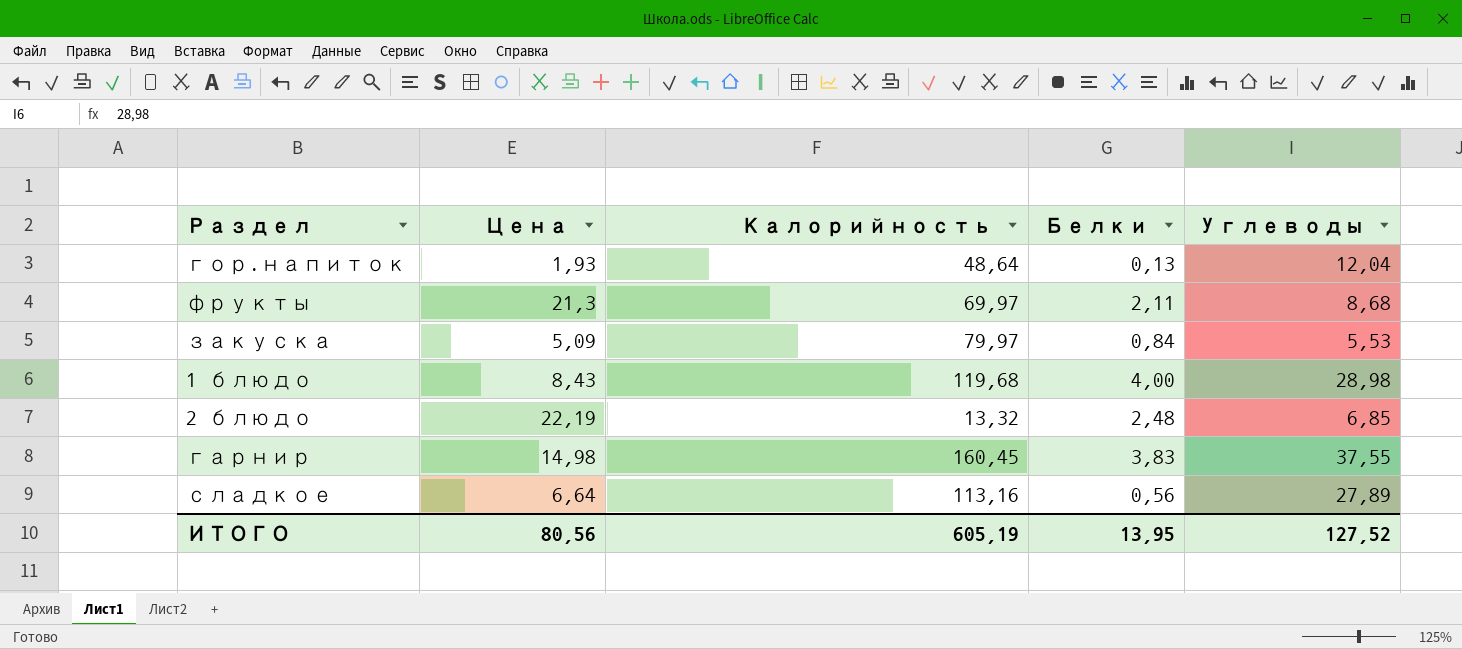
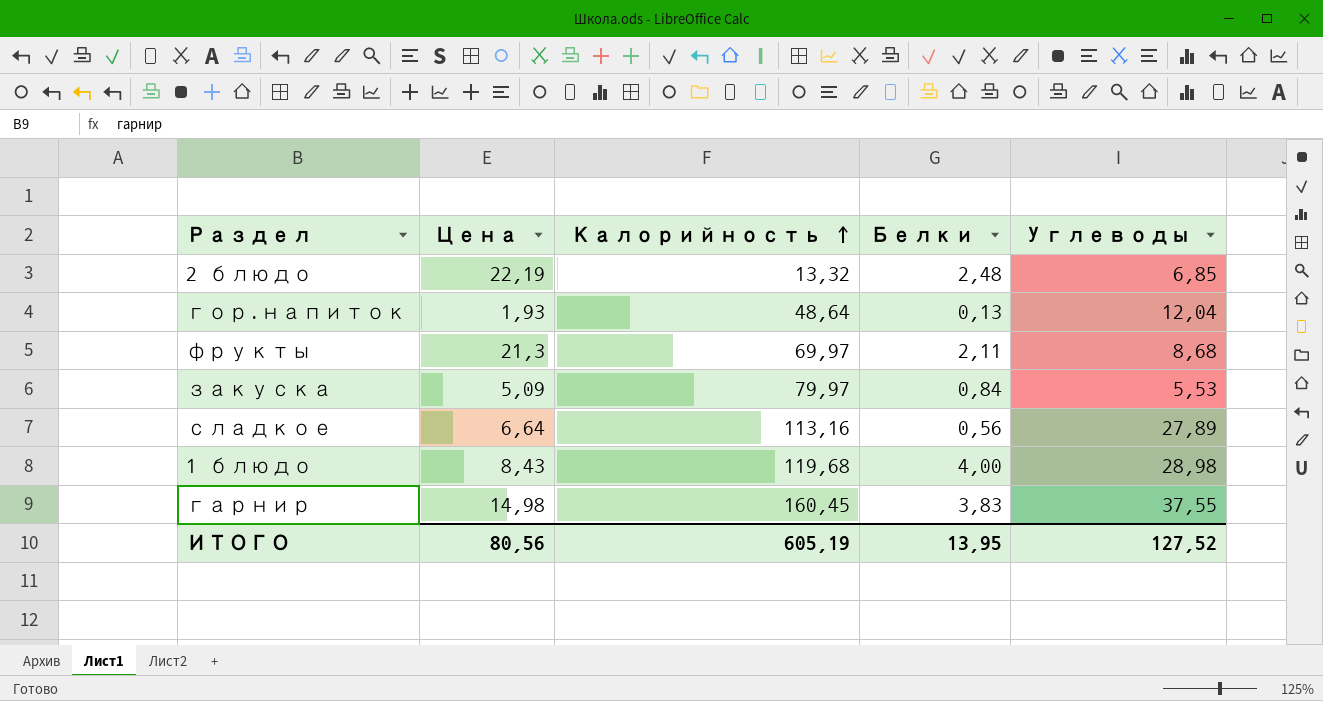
row order: none -> Калорийность ascending

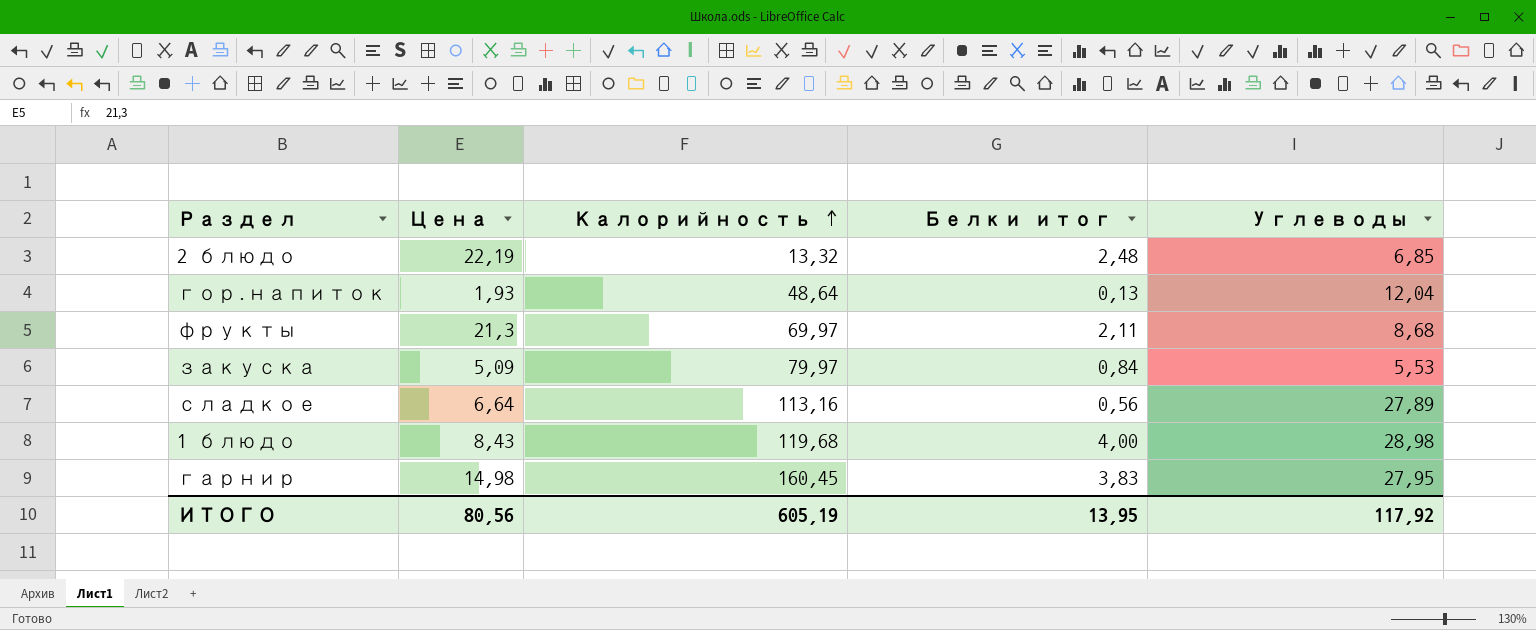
column name: Белки -> Белки итог
гарнир | Углеводы: 37,55 -> 27,95
ИТОГО | Углеводы: 127,52 -> 117,92

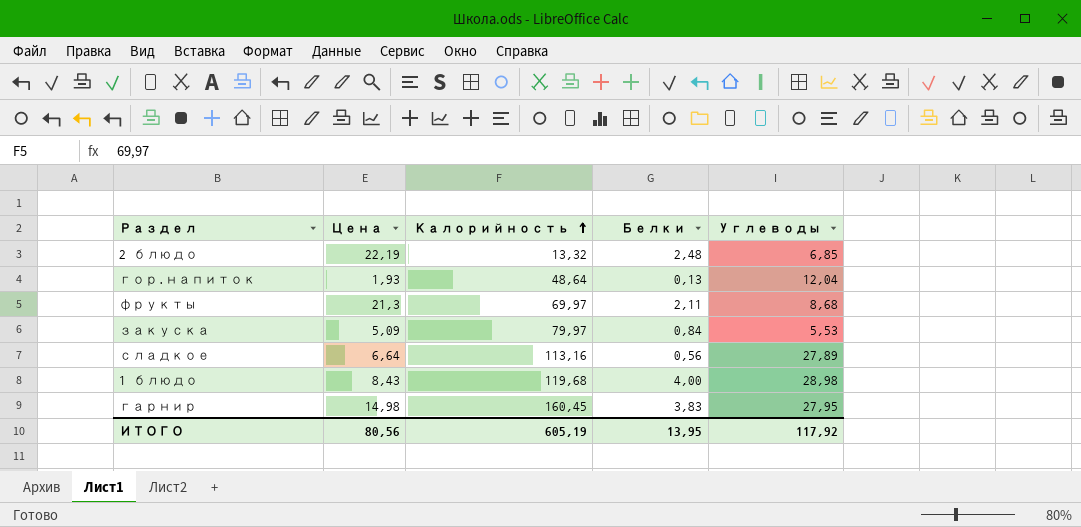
column name: Белки итог -> Белки

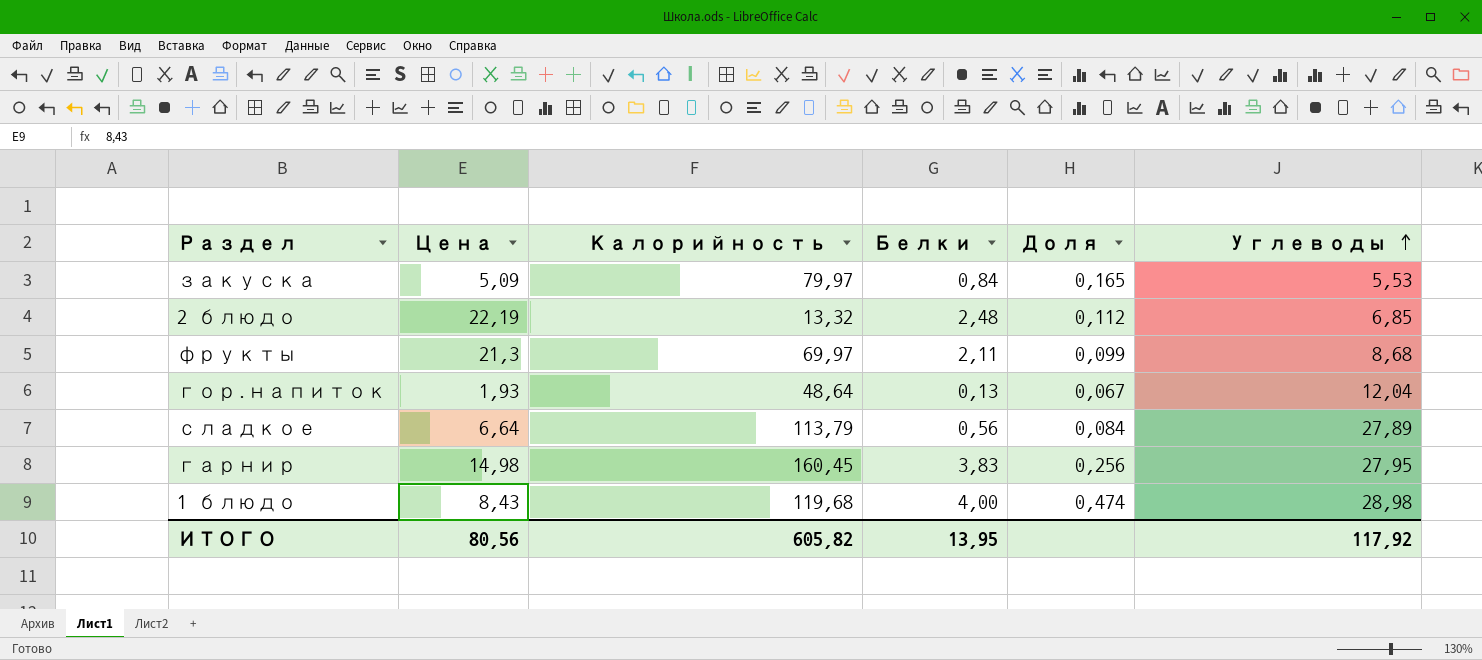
row order: Калорийность ascending -> Углеводы ascending
column Доля | formula: none -> [Белки] / [Цена]
сладкое | Калорийность: 113,16 -> 113,79
ИТОГО | Калорийность: 605,19 -> 605,82

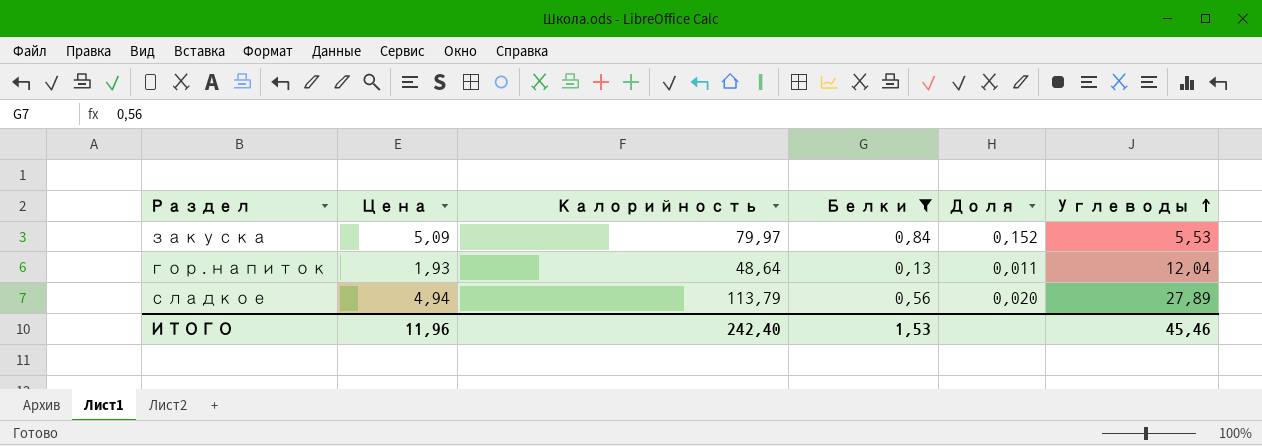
filter: none -> Белки <= 0,84
column Доля | formula: [Белки] / [Цена] -> [Белки] / [Углеводы]
сладкое | Цена: 6,64 -> 4,94
ИТОГО | Цена: 80,56 -> 11,96
ИТОГО | Калорийность: 605,82 -> 242,40
ИТОГО | Белки: 13,95 -> 1,53
ИТОГО | Углеводы: 117,92 -> 45,46

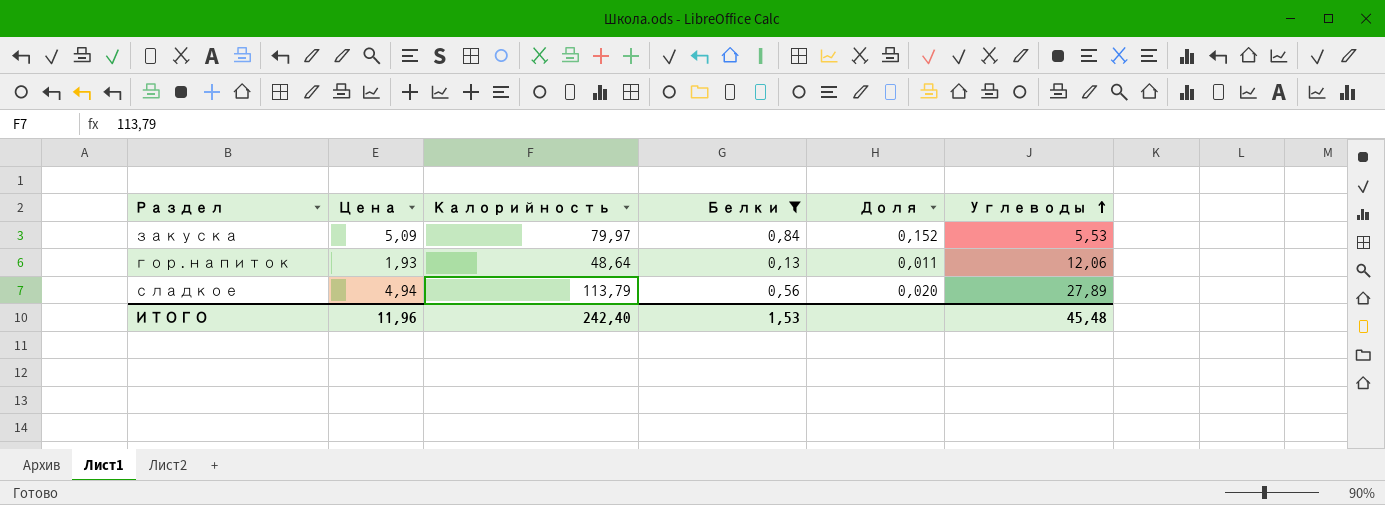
гор.напиток | Углеводы: 12,04 -> 12,06
ИТОГО | Углеводы: 45,46 -> 45,48

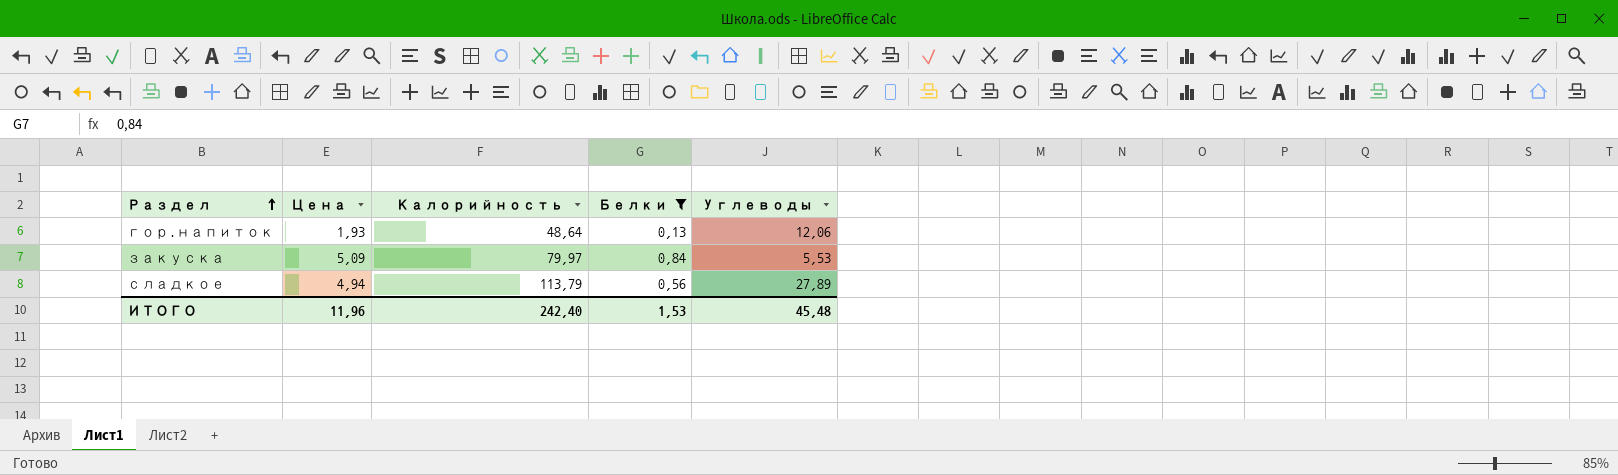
row order: Углеводы ascending -> Раздел ascending
column Доля | formula: [Белки] / [Углеводы] -> none

